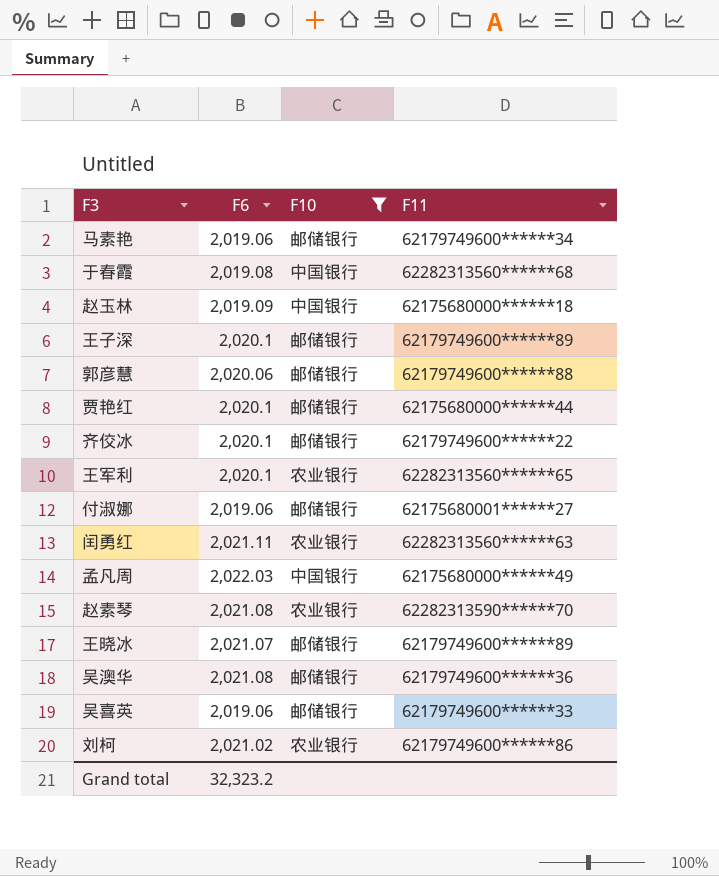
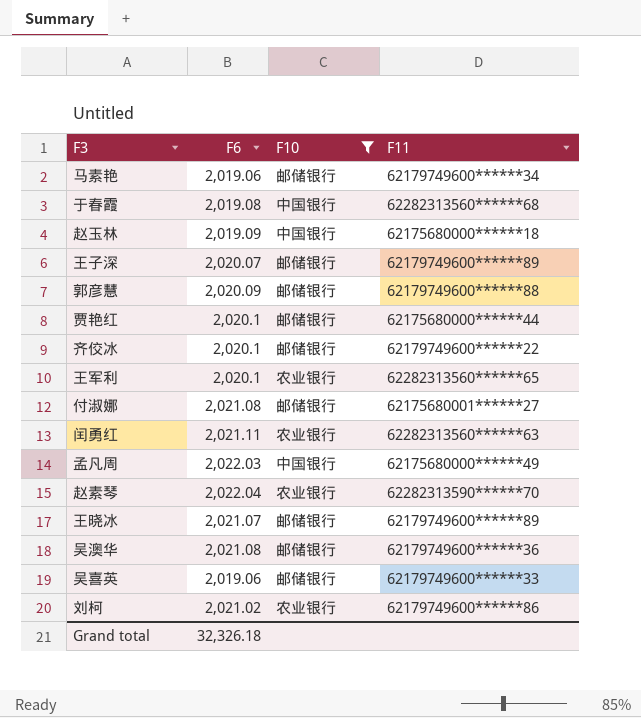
王子深 | F6: 2,020.1 -> 2,020.07
郭彦慧 | F6: 2,020.06 -> 2,020.09
付淑娜 | F6: 2,019.06 -> 2,021.08
赵素琴 | F6: 2,021.08 -> 2,022.04
Grand total | F6: 32,323.2 -> 32,326.18

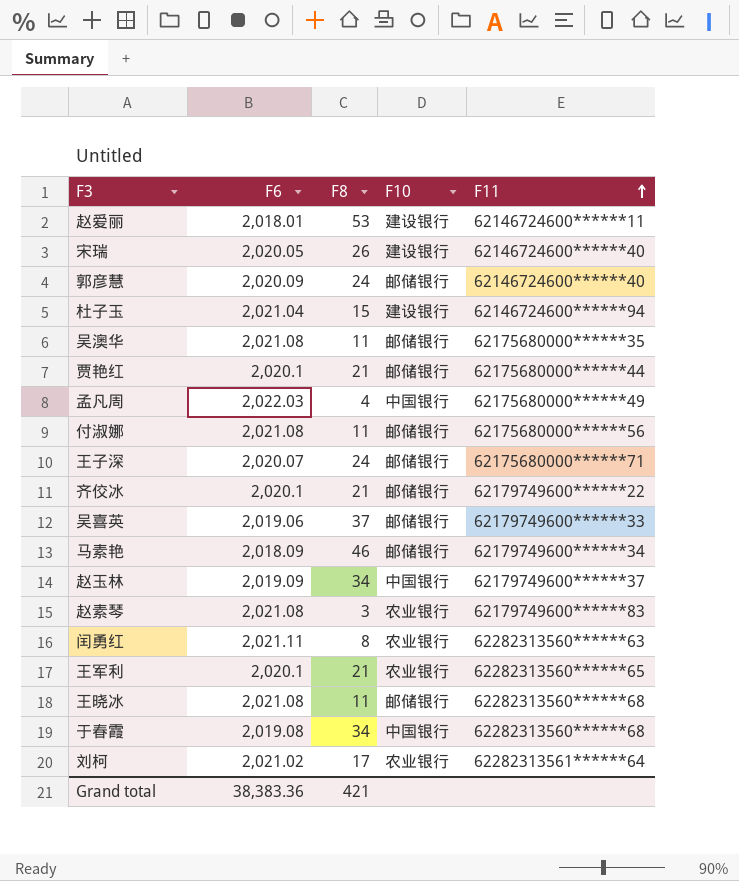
filter: F10 != 建设银行 -> none
row order: none -> F11 ascending
column F8 | position: none -> 3
郭彦慧 | F11: 62179749600******88 -> 62146724600******40
吴澳华 | F11: 62179749600******36 -> 62175680000******35
付淑娜 | F11: 62175680001******27 -> 62175680000******56
王子深 | F11: 62179749600******89 -> 62175680000******71
马素艳 | F6: 2,019.06 -> 2,018.09
赵玉林 | F11: 62175680000******18 -> 62179749600******37
赵素琴 | F6: 2,022.04 -> 2,021.08
赵素琴 | F11: 62282313590******70 -> 62179749600******83
王晓冰 | F6: 2,021.07 -> 2,021.08
王晓冰 | F11: 62179749600******89 -> 62282313560******68
刘柯 | F11: 62179749600******86 -> 62282313561******64
Grand total | F6: 32,326.18 -> 38,383.36

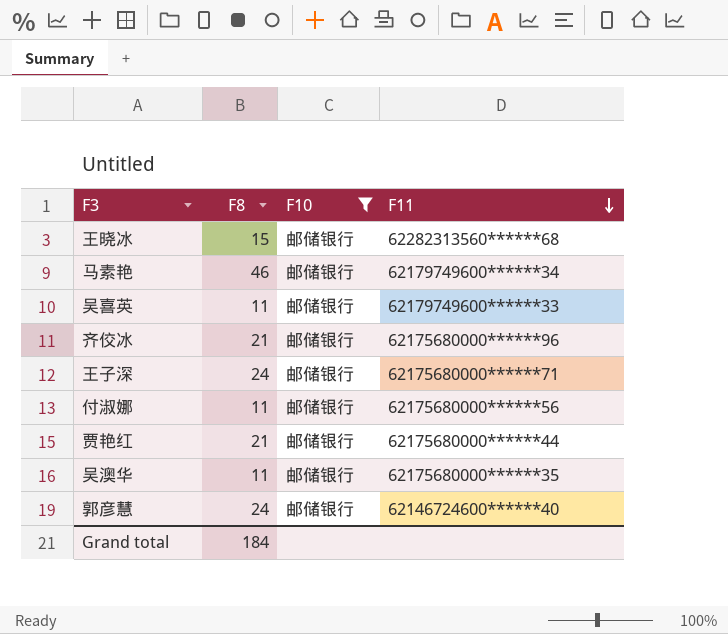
filter: none -> F10 = 邮储银行
row order: F11 ascending -> F11 descending
column F6 | position: 2 -> none
王晓冰 | F8: 11 -> 15
吴喜英 | F8: 37 -> 11
齐佼冰 | F11: 62179749600******22 -> 62175680000******96
Grand total | F8: 421 -> 184

